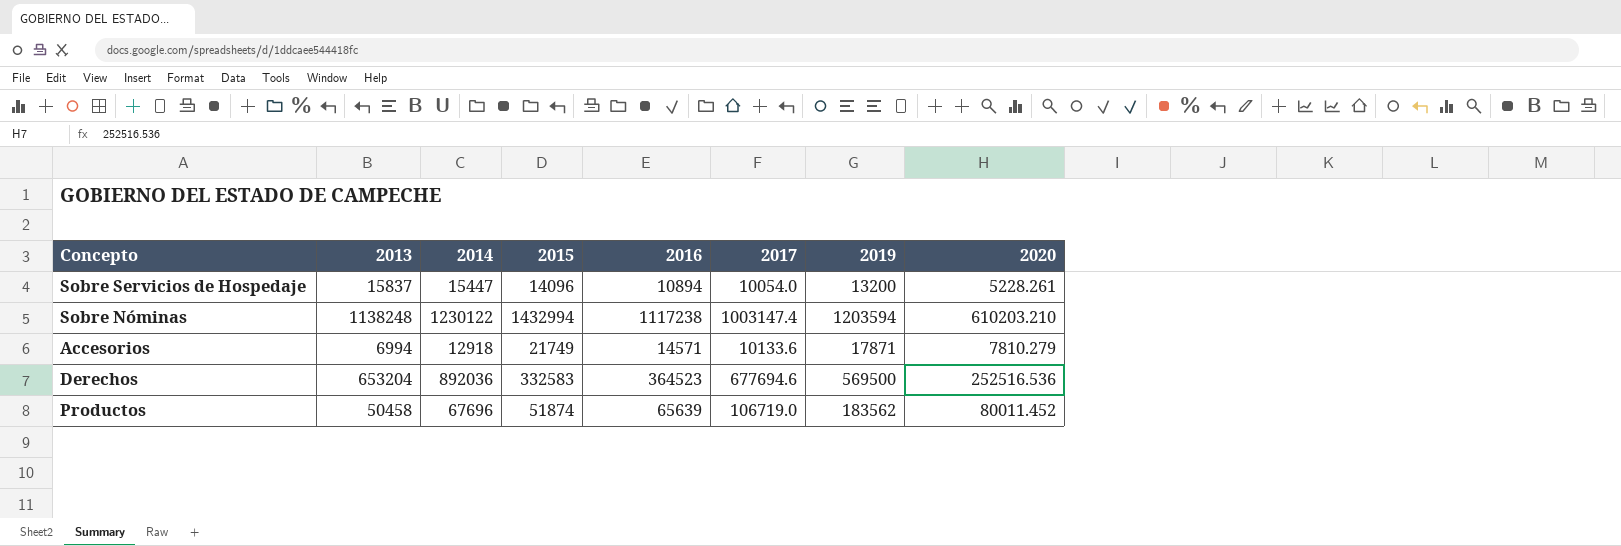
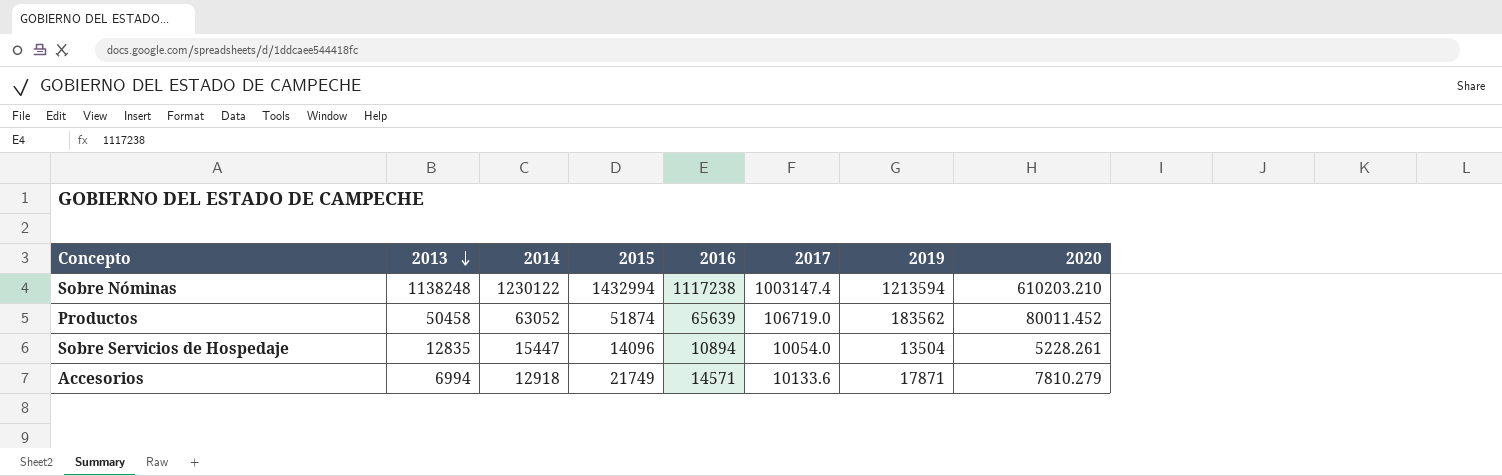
row order: none -> 2013 descending
row Derechos: 653204 | 892036 | 332583 | 364523 | 677694.6 | 569500 | 252516.536 -> none
Sobre Nóminas | 2019: 1203594 -> 1213594
Productos | 2014: 67696 -> 63052
Sobre Servicios de Hospedaje | 2013: 15837 -> 12835
Sobre Servicios de Hospedaje | 2019: 13200 -> 13504

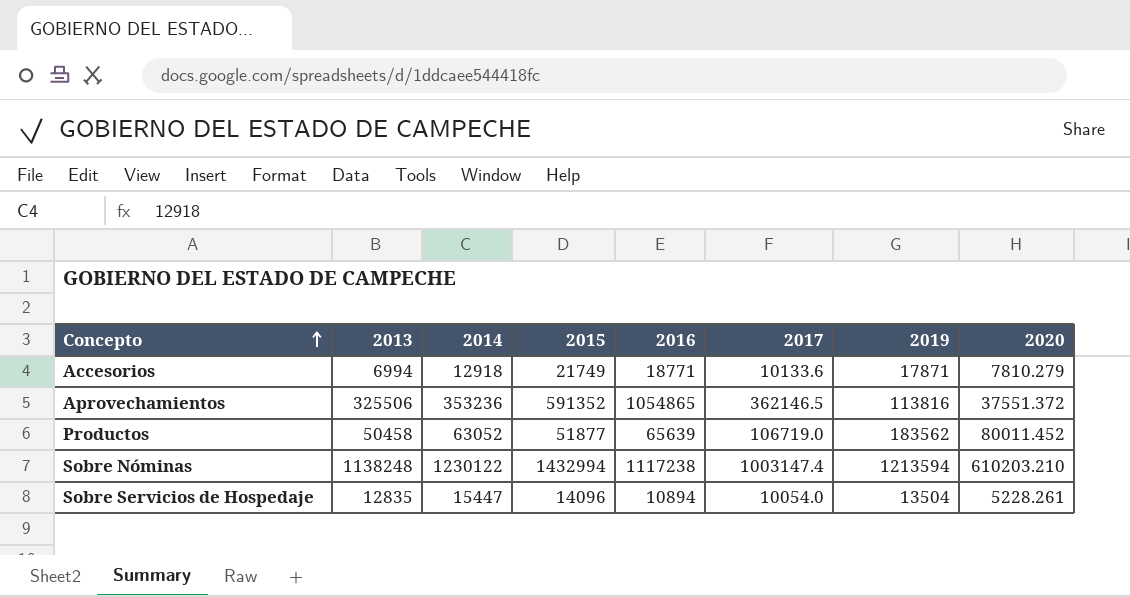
row order: 2013 descending -> Concepto ascending
Accesorios | 2016: 14571 -> 18771
row Aprovechamientos: none -> 325506 | 353236 | 591352 | 1054865 | 362146.5 | 113816 | 37551.372
Productos | 2015: 51874 -> 51877

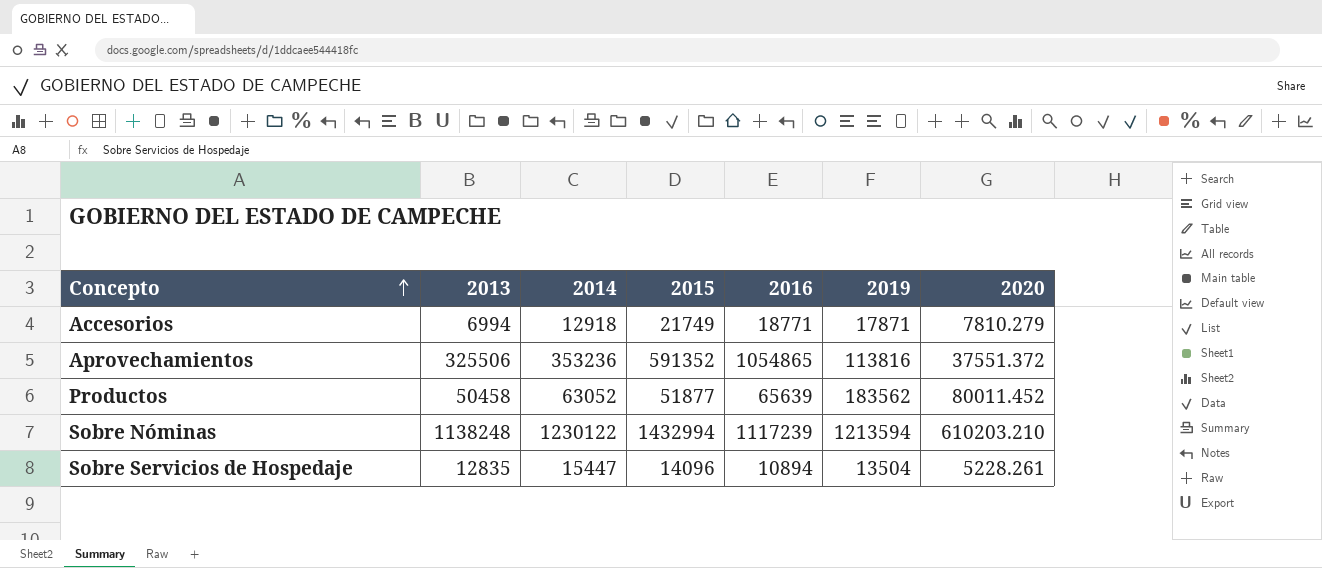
column 2017 | position: 6 -> none
Sobre Nóminas | 2016: 1117238 -> 1117239

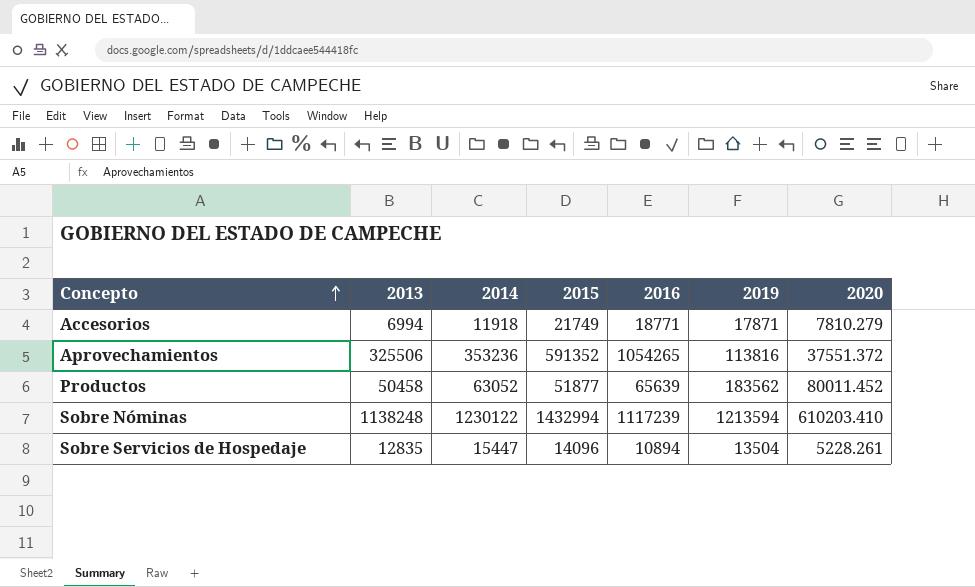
Accesorios | 2014: 12918 -> 11918
Aprovechamientos | 2016: 1054865 -> 1054265
Sobre Nóminas | 2020: 610203.210 -> 610203.410

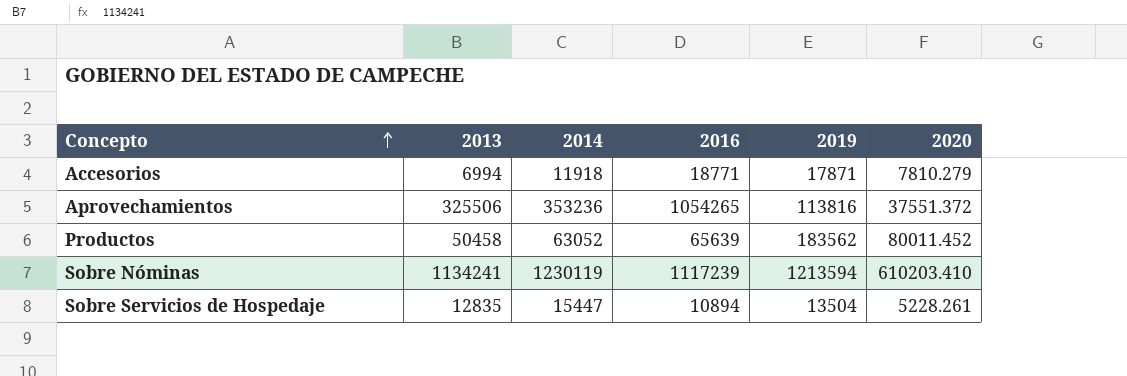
column 2015 | position: 4 -> none
Sobre Nóminas | 2013: 1138248 -> 1134241
Sobre Nóminas | 2014: 1230122 -> 1230119

